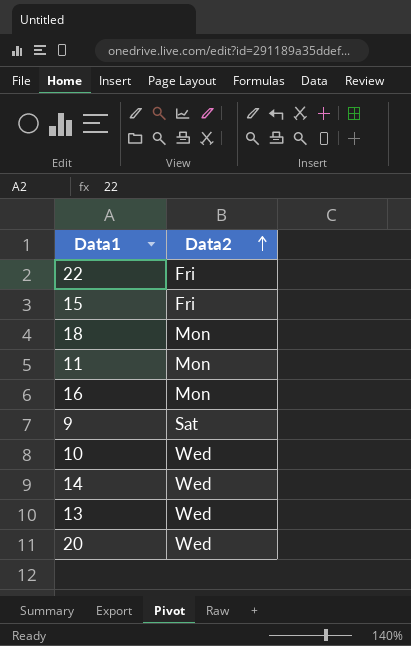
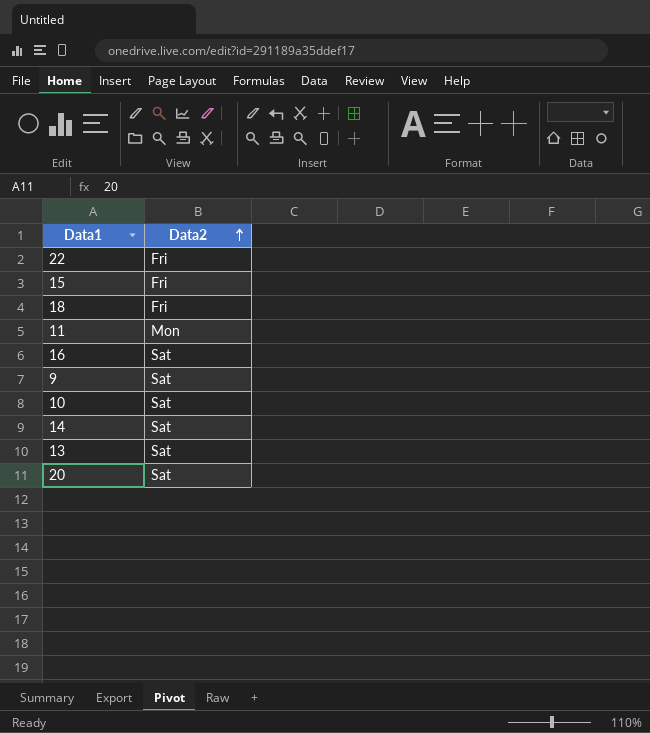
18 | Data2: Mon -> Fri
16 | Data2: Mon -> Sat
10 | Data2: Wed -> Sat
14 | Data2: Wed -> Sat
13 | Data2: Wed -> Sat
20 | Data2: Wed -> Sat

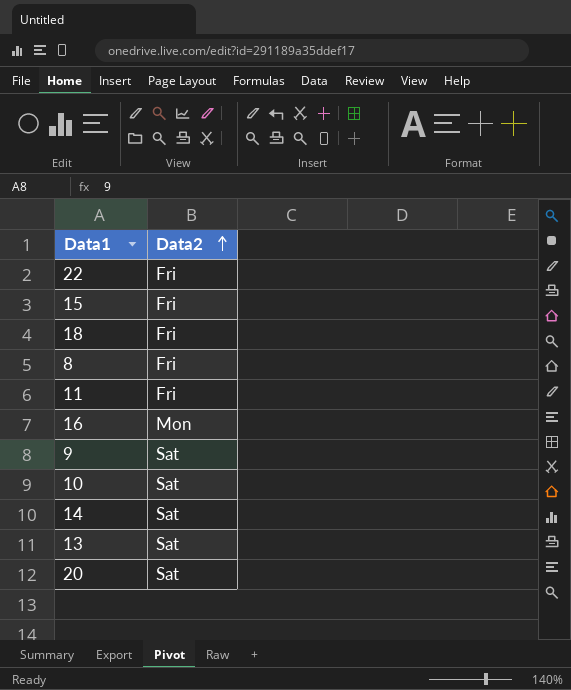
row 8: none -> Fri
11 | Data2: Mon -> Fri
16 | Data2: Sat -> Mon

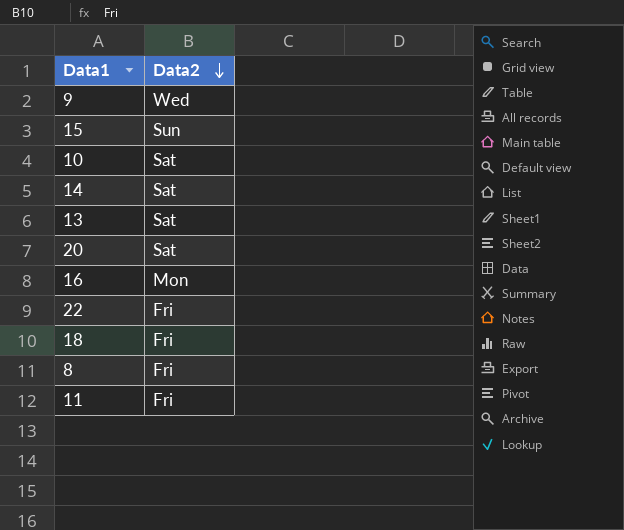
row order: Data2 ascending -> Data2 descending
9 | Data2: Sat -> Wed
15 | Data2: Fri -> Sun

